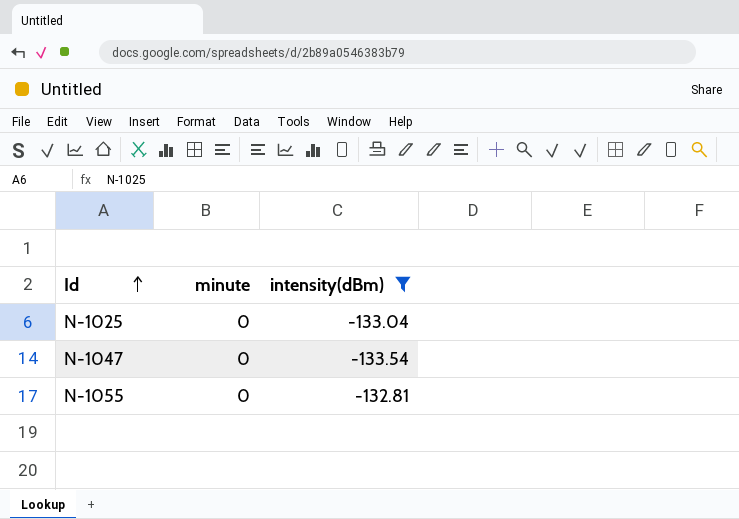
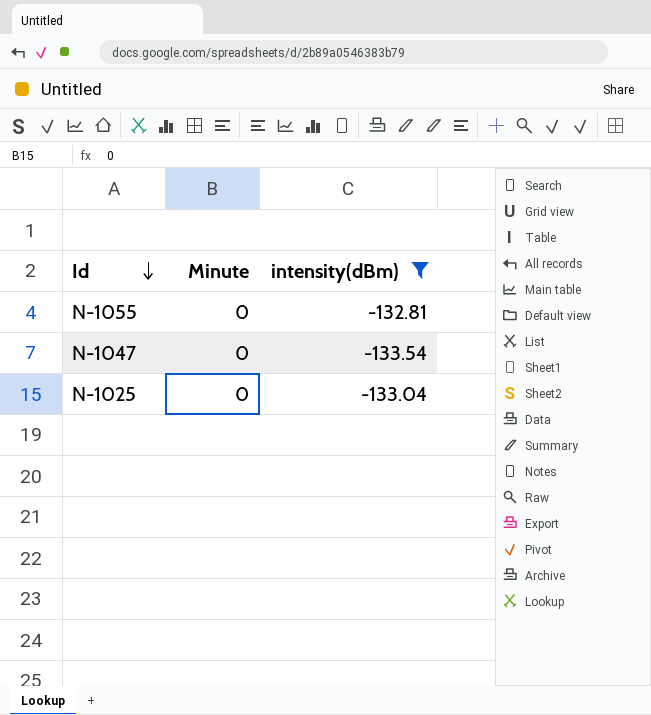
row order: Id ascending -> Id descending
column name: minute -> Minute

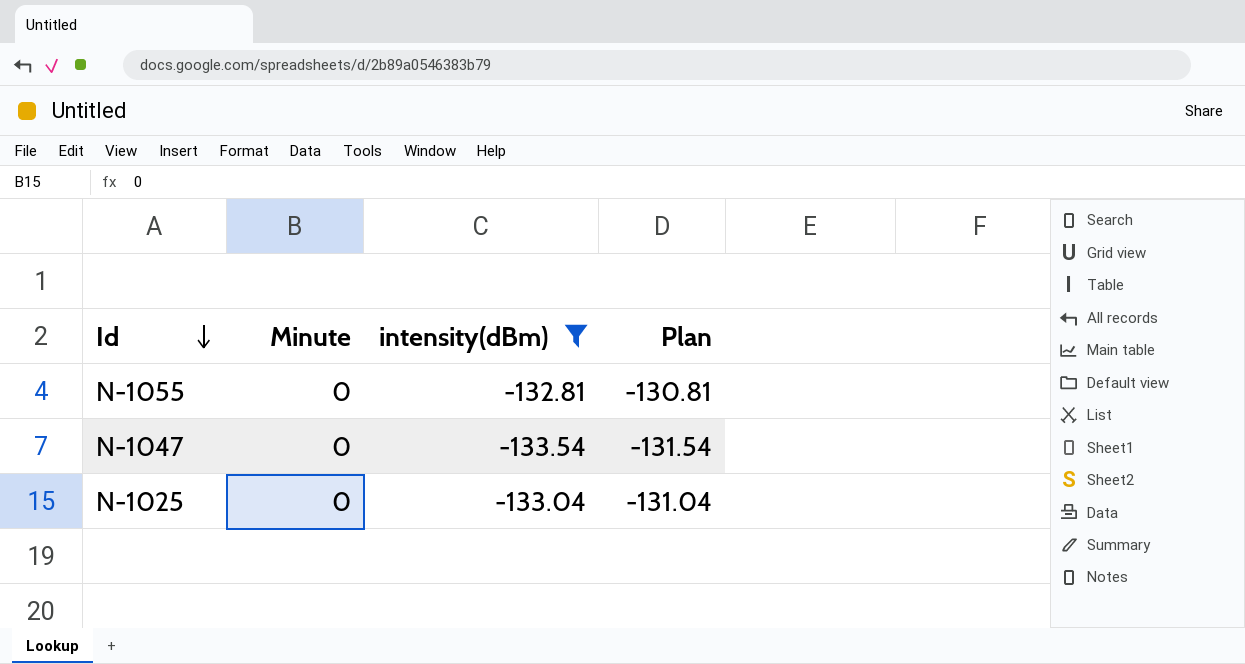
column Plan | formula: none -> [intensity(dBm)] + 2

